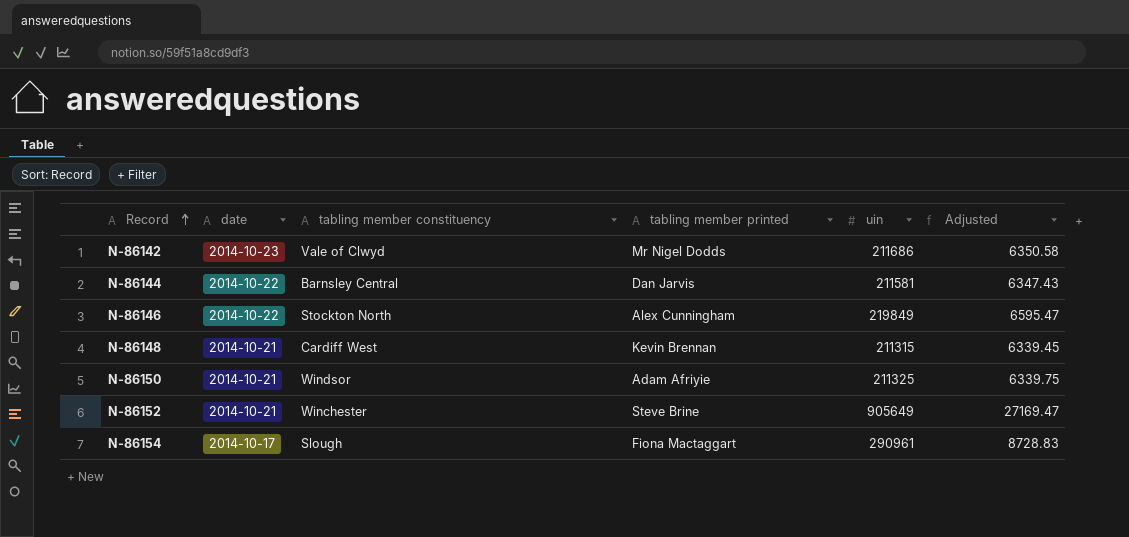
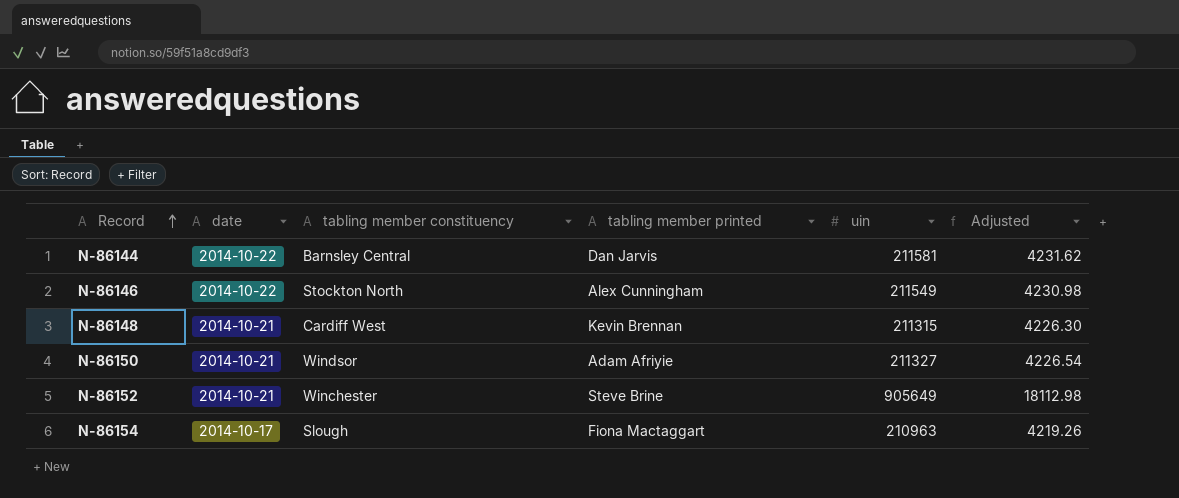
column Adjusted | formula: [uin] * 0.03 -> [uin] * 0.02
row N-86142: 2014-10-23 | Vale of Clwyd | Mr Nigel Dodds | 211686 | 6350.58 -> none
N-86146 | uin: 219849 -> 211549
N-86150 | uin: 211325 -> 211327
N-86154 | uin: 290961 -> 210963

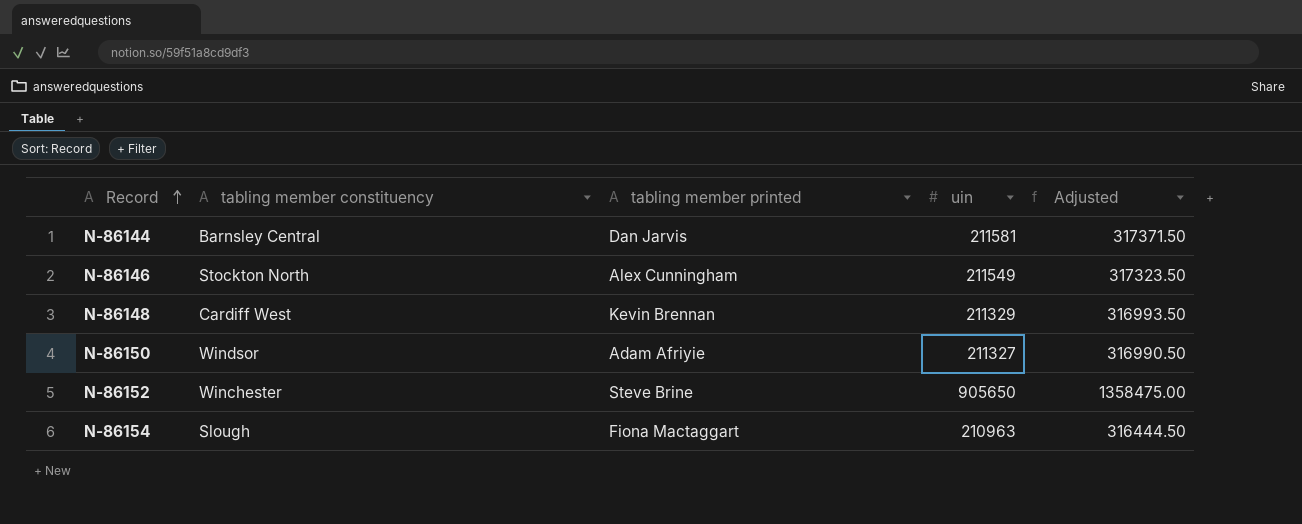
column date | position: 2 -> none
column Adjusted | formula: [uin] * 0.02 -> [uin] * 1.5
N-86148 | uin: 211315 -> 211329
N-86152 | uin: 905649 -> 905650

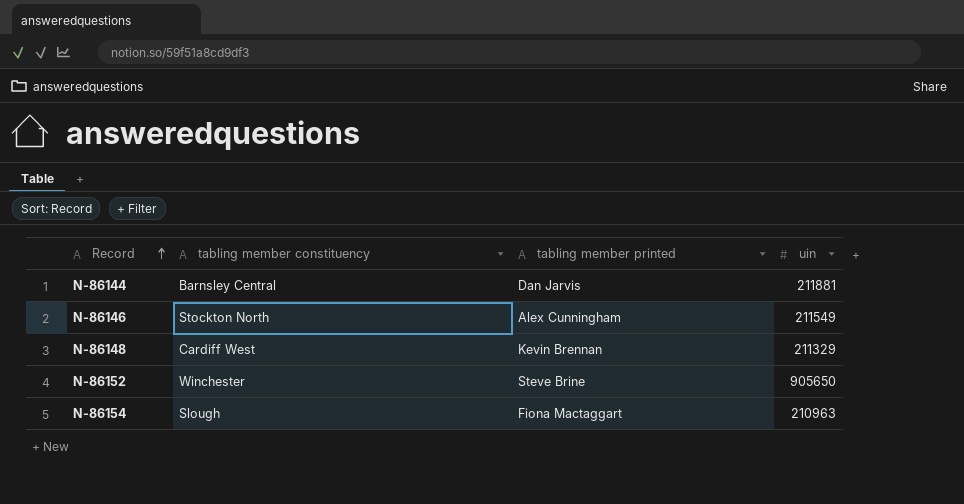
column Adjusted | formula: [uin] * 1.5 -> none
row N-86150: Windsor | Adam Afriyie | 211327 | 316990.50 -> none
N-86144 | uin: 211581 -> 211881

